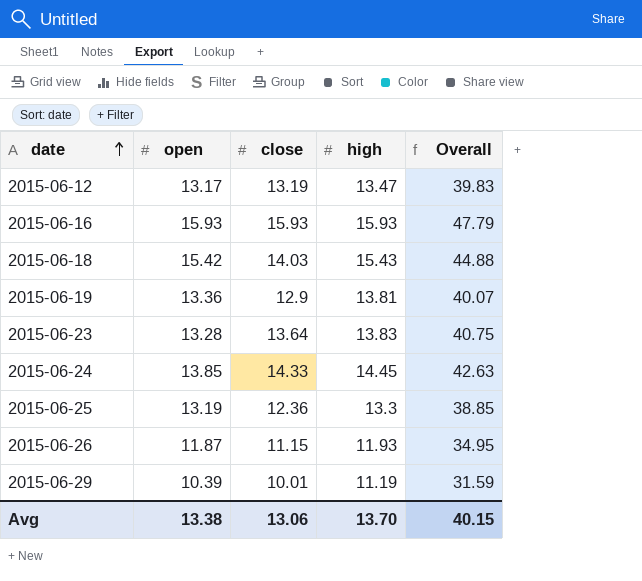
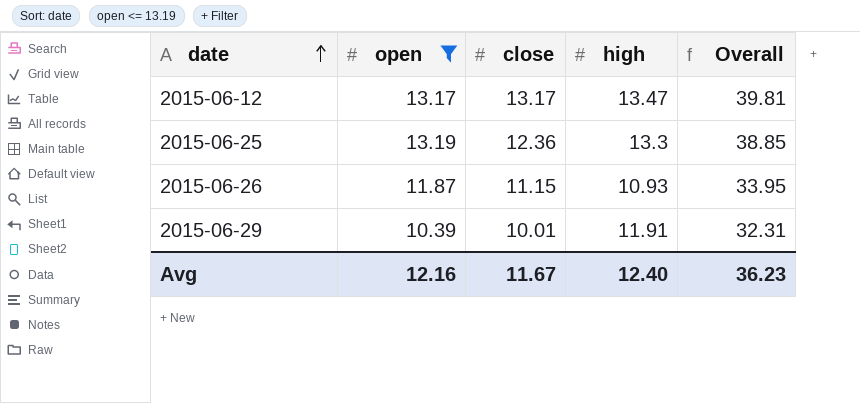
filter: none -> open <= 13.19
2015-06-12 | close: 13.19 -> 13.17
2015-06-12 | Overall: 39.83 -> 39.81
2015-06-26 | high: 11.93 -> 10.93
2015-06-26 | Overall: 34.95 -> 33.95
2015-06-29 | high: 11.19 -> 11.91
2015-06-29 | Overall: 31.59 -> 32.31
Avg | open: 13.38 -> 12.16
Avg | close: 13.06 -> 11.67
Avg | high: 13.70 -> 12.40
Avg | Overall: 40.15 -> 36.23

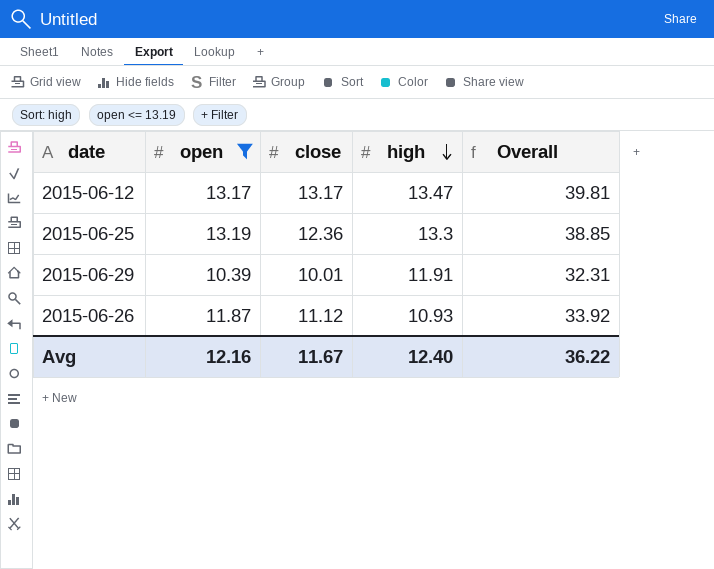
row order: date ascending -> high descending
2015-06-26 | close: 11.15 -> 11.12
2015-06-26 | Overall: 33.95 -> 33.92
Avg | Overall: 36.23 -> 36.22

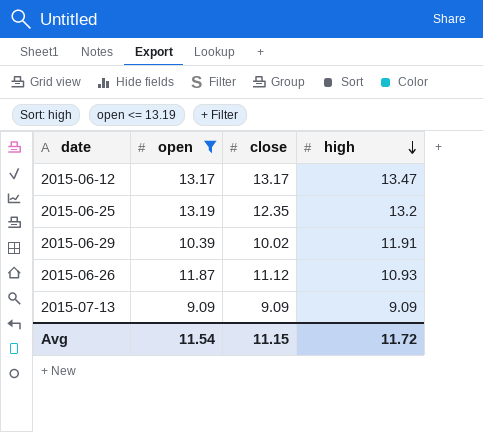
column Overall | formula: [open] + [close] + [high] -> none
2015-06-25 | close: 12.36 -> 12.35
2015-06-25 | high: 13.3 -> 13.2
2015-06-29 | close: 10.01 -> 10.02
row 2015-07-13: none -> 9.09 | 9.09 | 9.09
Avg | open: 12.16 -> 11.54
Avg | close: 11.67 -> 11.15
Avg | high: 12.40 -> 11.72

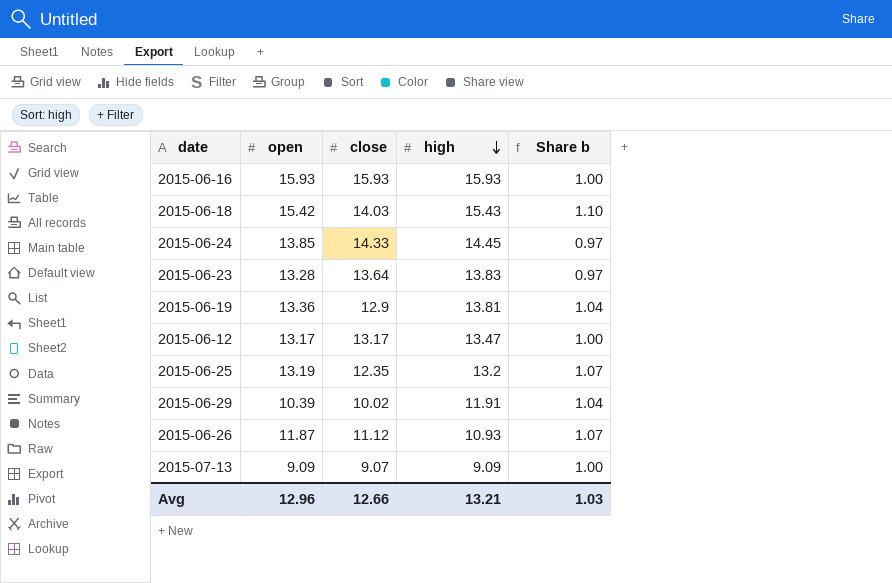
filter: open <= 13.19 -> none
column Share b | formula: none -> [open] / [close]
2015-07-13 | close: 9.09 -> 9.07
Avg | open: 11.54 -> 12.96
Avg | close: 11.15 -> 12.66
Avg | high: 11.72 -> 13.21

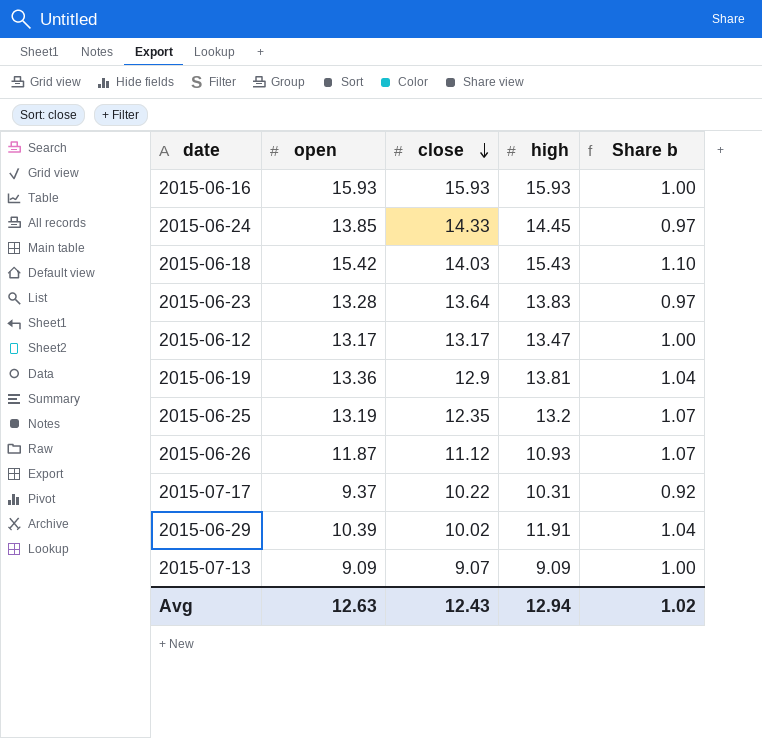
row order: high descending -> close descending
row 2015-07-17: none -> 9.37 | 10.22 | 10.31 | 0.92
Avg | open: 12.96 -> 12.63
Avg | close: 12.66 -> 12.43
Avg | high: 13.21 -> 12.94
Avg | Share b: 1.03 -> 1.02

